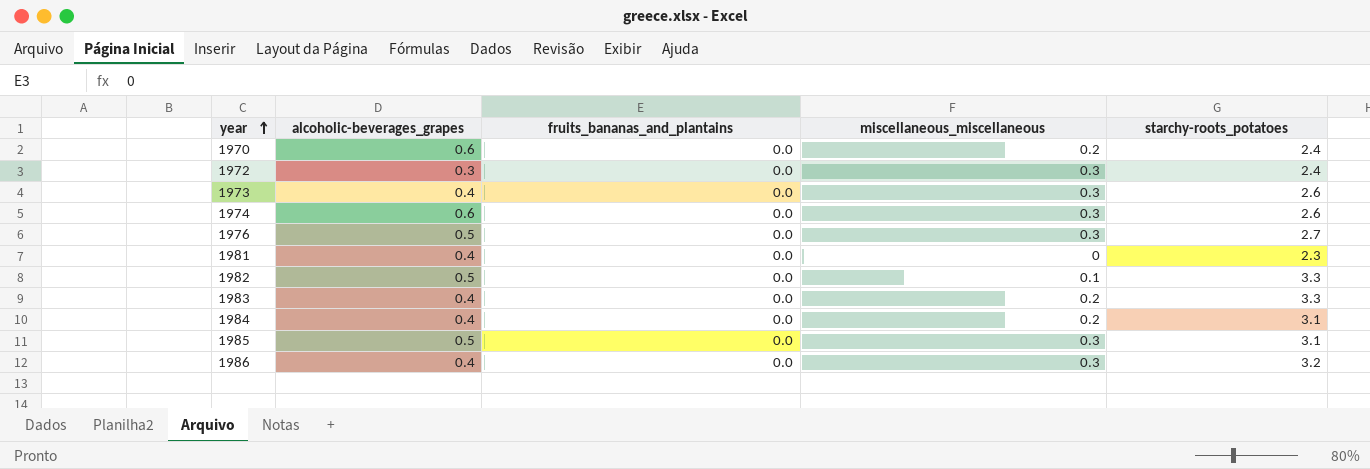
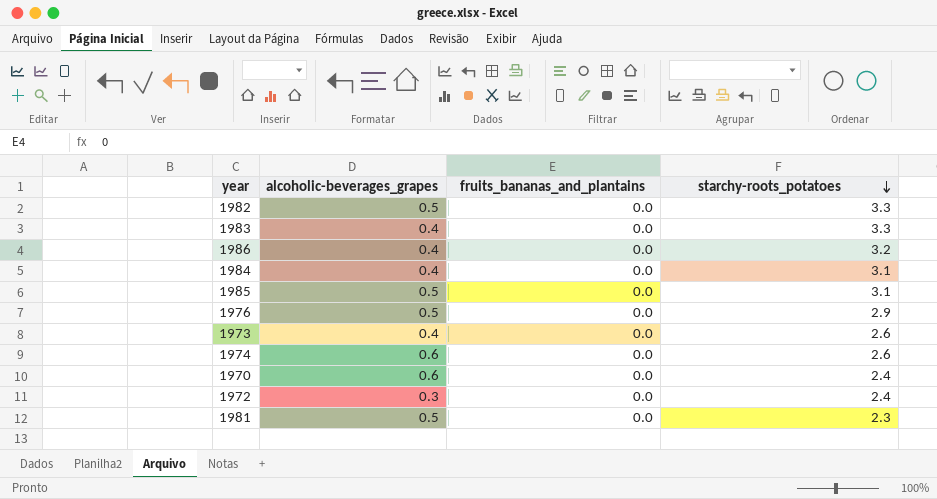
row order: year ascending -> starchy-roots_potatoes descending
column miscellaneous_miscellaneous | position: 4 -> none
1976 | starchy-roots_potatoes: 2.7 -> 2.9
1981 | alcoholic-beverages_grapes: 0.4 -> 0.5

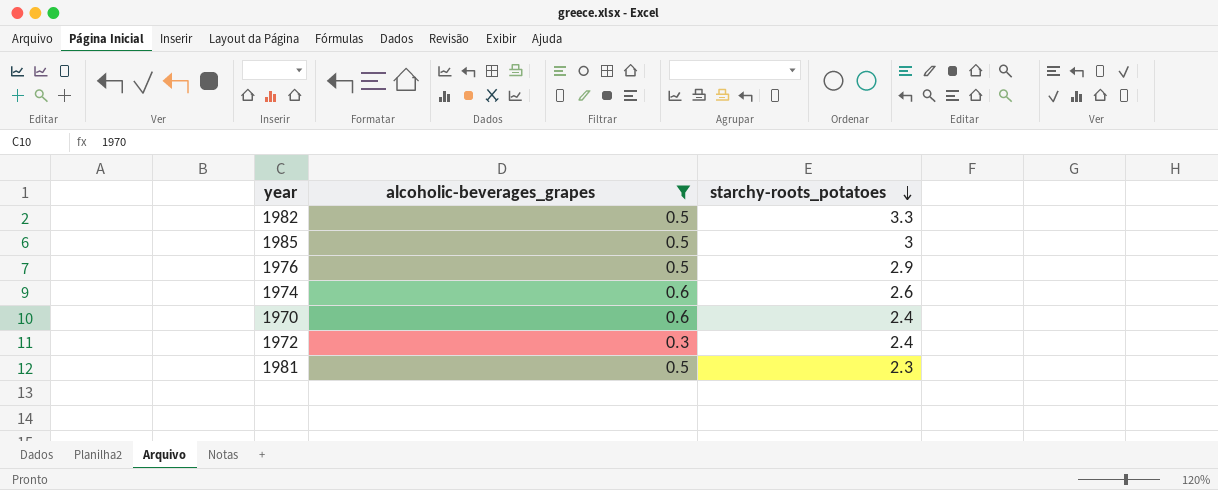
filter: none -> alcoholic-beverages_grapes != 0.4
column fruits_bananas_and_plantains | position: 3 -> none
1985 | starchy-roots_potatoes: 3.1 -> 3

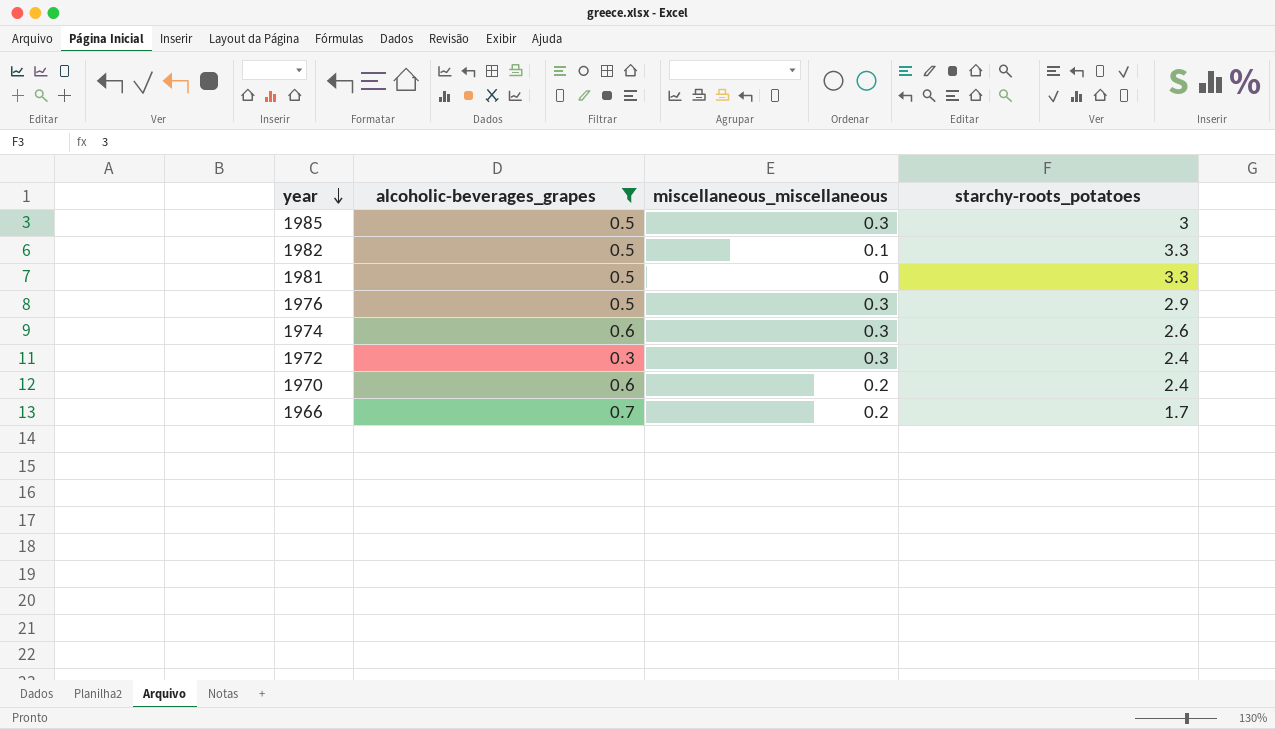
row order: starchy-roots_potatoes descending -> year descending
column miscellaneous_miscellaneous | position: none -> 3
1981 | starchy-roots_potatoes: 2.3 -> 3.3
row 1966: none -> 0.7 | 0.2 | 1.7

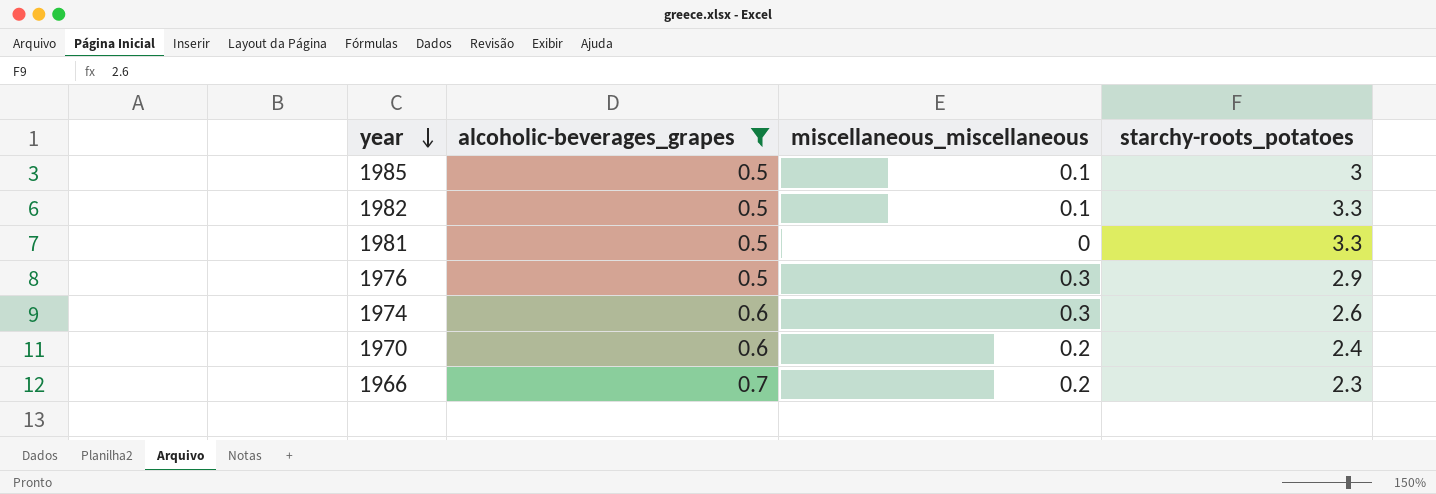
row 1972: 0.3 | 0.3 | 2.4 -> none
1985 | miscellaneous_miscellaneous: 0.3 -> 0.1
1966 | starchy-roots_potatoes: 1.7 -> 2.3

